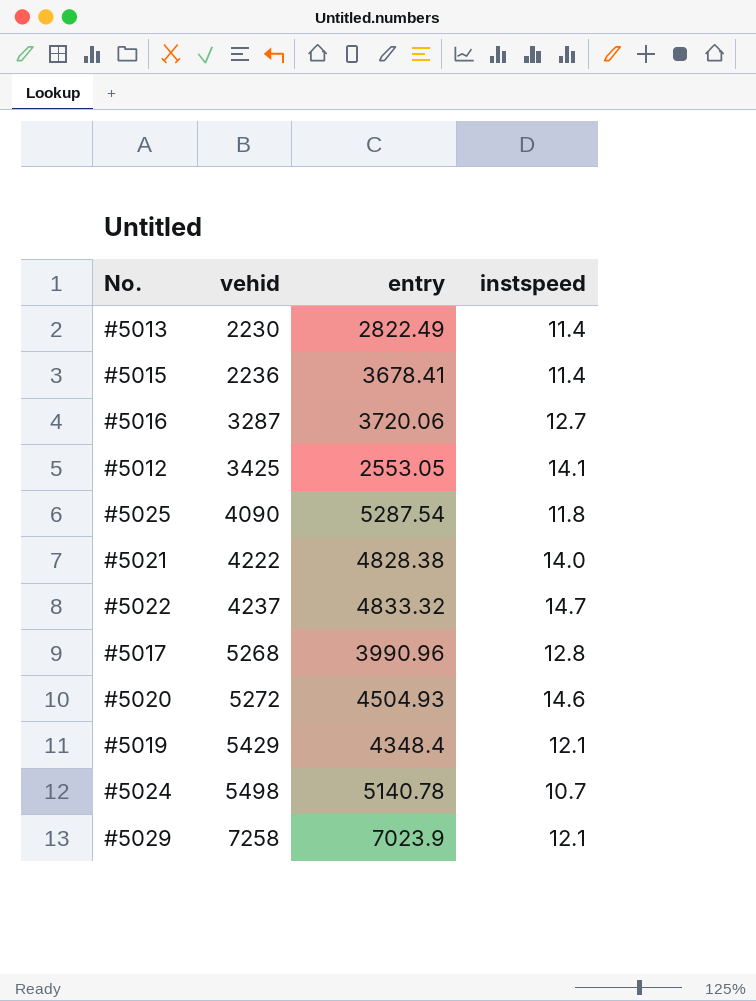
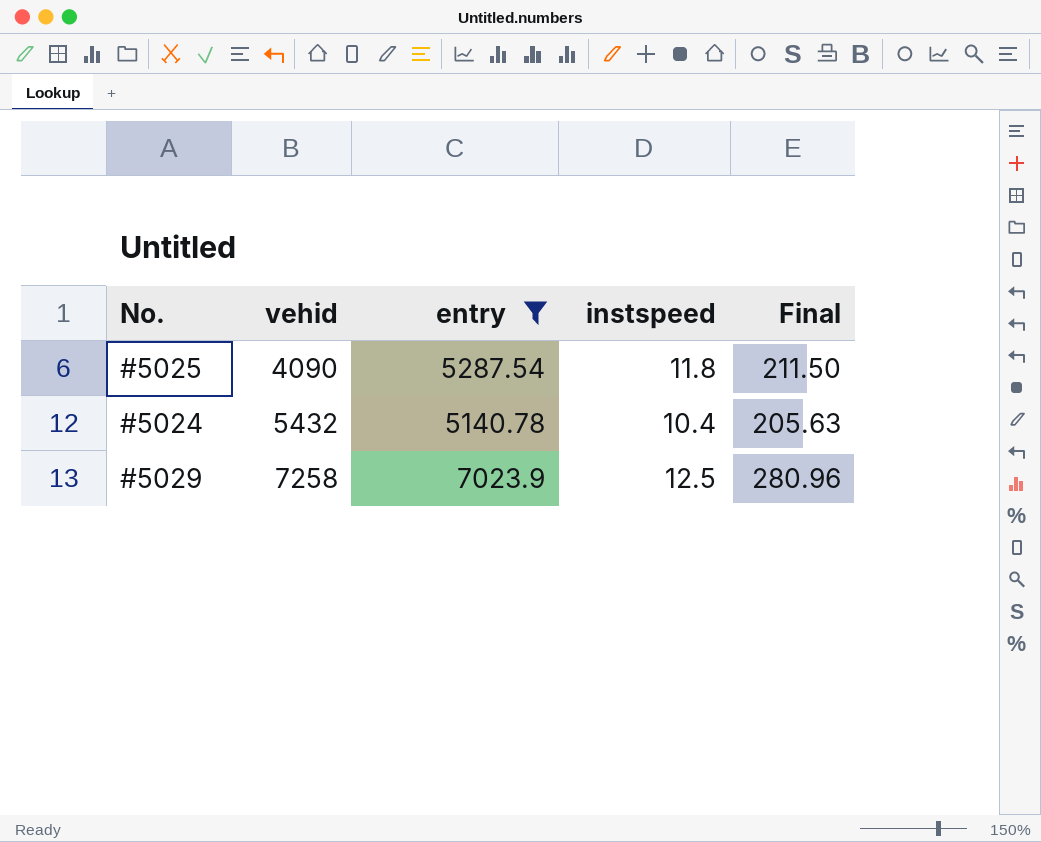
filter: none -> entry >= 5140.78
column Final | formula: none -> [entry] * 0.04
#5024 | vehid: 5498 -> 5432
#5024 | instspeed: 10.7 -> 10.4
#5029 | instspeed: 12.1 -> 12.5

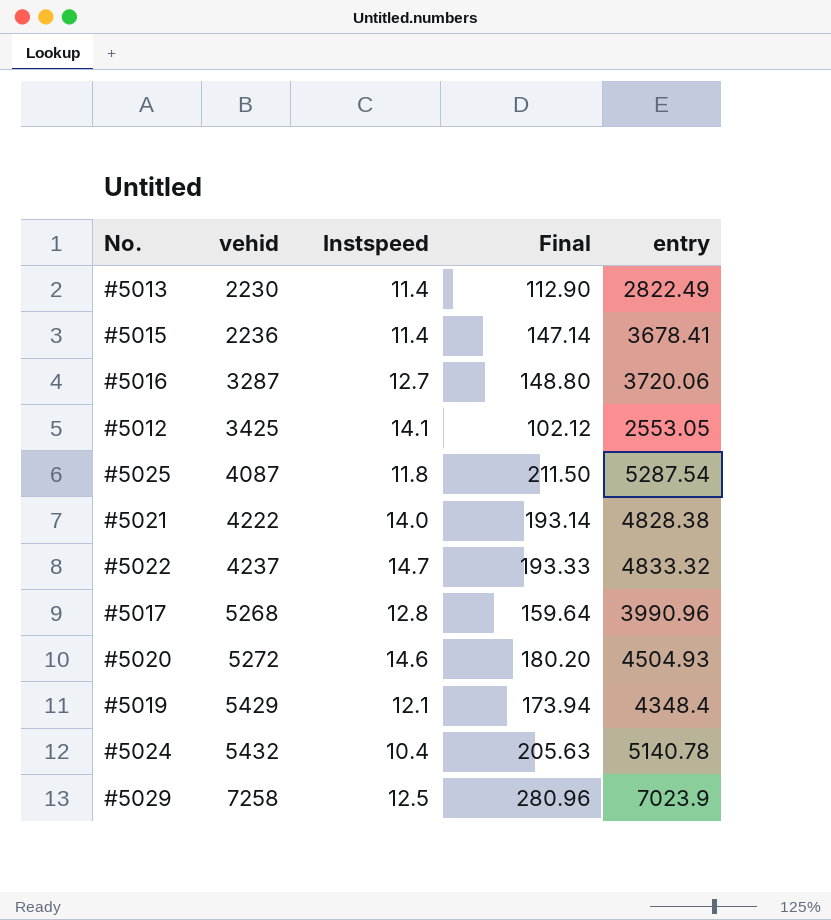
filter: entry >= 5140.78 -> none
column name: instspeed -> Instspeed
column entry | position: 3 -> 5
#5025 | vehid: 4090 -> 4087

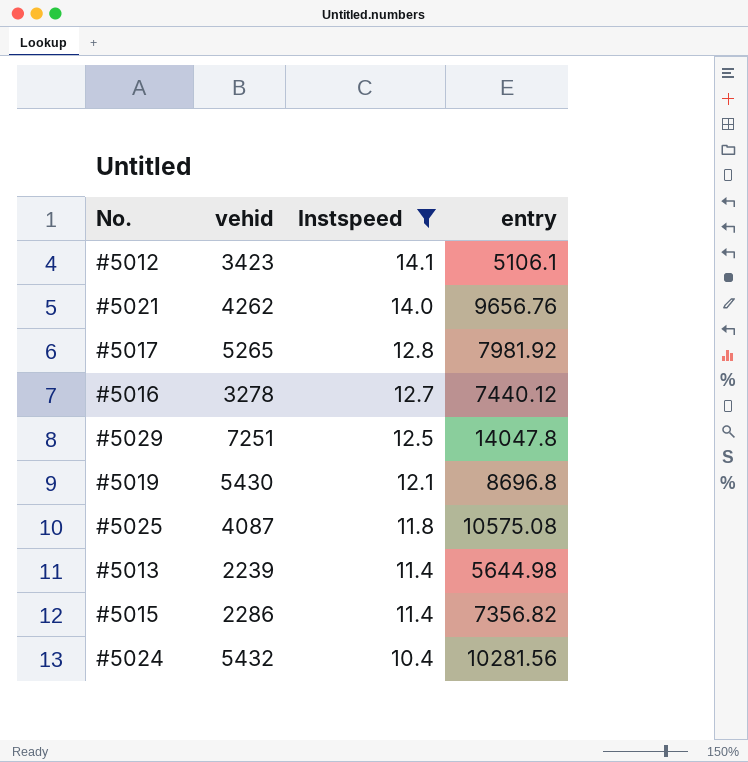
filter: none -> Instspeed <= 14.1
row order: vehid ascending -> Instspeed descending
column Final | formula: [entry] * 0.04 -> none
#5012 | vehid: 3425 -> 3423
#5012 | entry: 2553.05 -> 5106.1
#5021 | vehid: 4222 -> 4262
#5021 | entry: 4828.38 -> 9656.76
#5017 | vehid: 5268 -> 5265
#5017 | entry: 3990.96 -> 7981.92
#5016 | vehid: 3287 -> 3278
#5016 | entry: 3720.06 -> 7440.12
#5029 | vehid: 7258 -> 7251
#5029 | entry: 7023.9 -> 14047.8
#5019 | vehid: 5429 -> 5430
#5019 | entry: 4348.4 -> 8696.8
#5025 | entry: 5287.54 -> 10575.08
#5013 | vehid: 2230 -> 2239
#5013 | entry: 2822.49 -> 5644.98
#5015 | vehid: 2236 -> 2286
#5015 | entry: 3678.41 -> 7356.82
#5024 | entry: 5140.78 -> 10281.56

